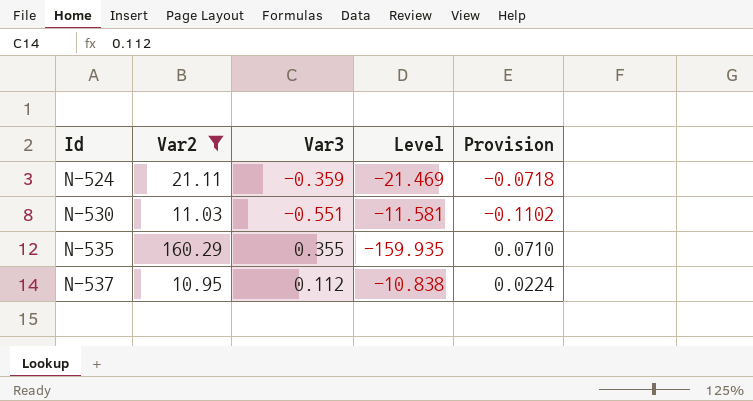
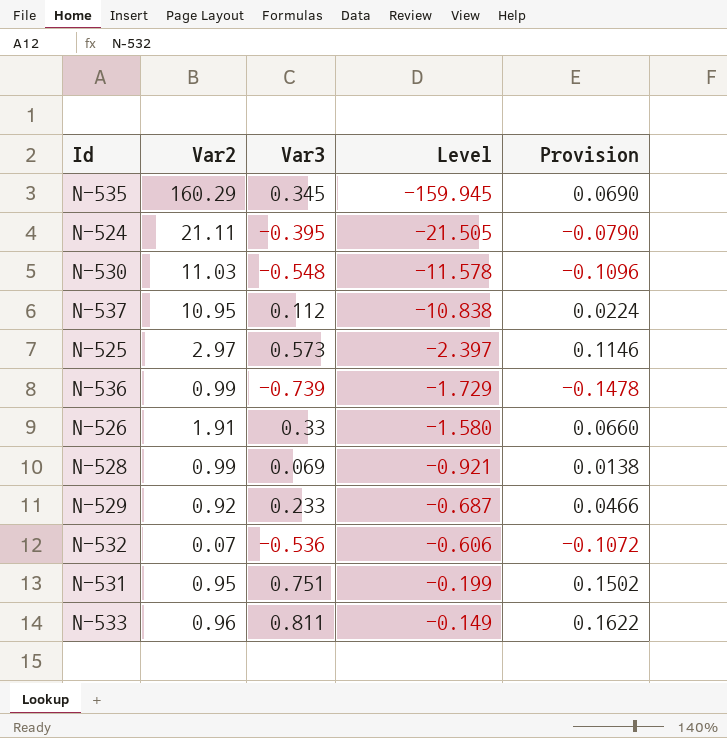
filter: Var2 >= 10.95 -> none
row order: Id ascending -> Level ascending
N-535 | Var3: 0.355 -> 0.345
N-535 | Level: -159.935 -> -159.945
N-535 | Provision: 0.0710 -> 0.0690
N-524 | Var3: -0.359 -> -0.395
N-524 | Level: -21.469 -> -21.505
N-524 | Provision: -0.0718 -> -0.0790
N-530 | Var3: -0.551 -> -0.548
N-530 | Level: -11.581 -> -11.578
N-530 | Provision: -0.1102 -> -0.1096

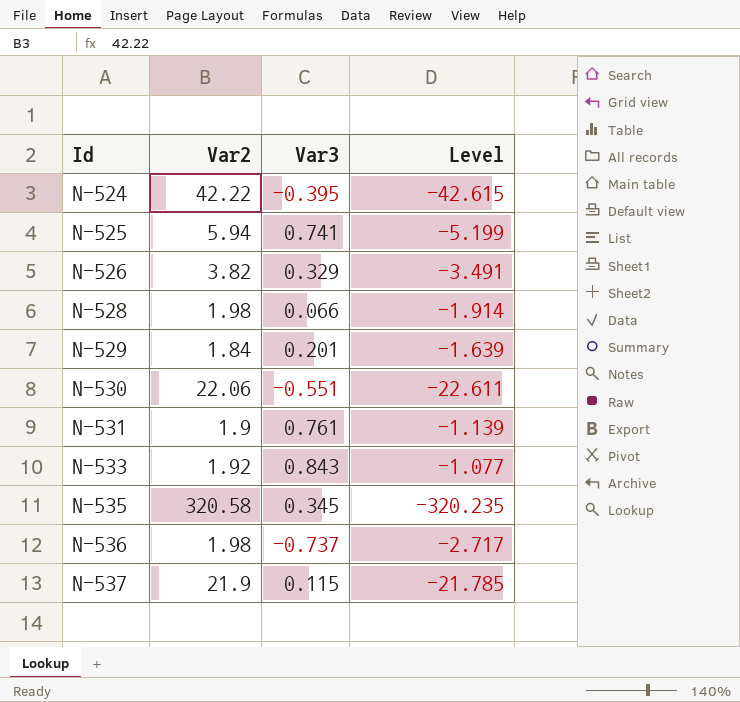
row order: Level ascending -> Id ascending
column Provision | formula: [Var3] * 0.2 -> none
row N-532: 0.07 | -0.536 | -0.606 | -0.1072 -> none
N-524 | Var2: 21.11 -> 42.22
N-524 | Level: -21.505 -> -42.615
N-525 | Var2: 2.97 -> 5.94
N-525 | Var3: 0.573 -> 0.741
N-525 | Level: -2.397 -> -5.199
N-526 | Var2: 1.91 -> 3.82
N-526 | Var3: 0.33 -> 0.329
N-526 | Level: -1.580 -> -3.491
N-528 | Var2: 0.99 -> 1.98
N-528 | Var3: 0.069 -> 0.066
N-528 | Level: -0.921 -> -1.914
N-529 | Var2: 0.92 -> 1.84
N-529 | Var3: 0.233 -> 0.201
N-529 | Level: -0.687 -> -1.639
N-530 | Var2: 11.03 -> 22.06
N-530 | Var3: -0.548 -> -0.551
N-530 | Level: -11.578 -> -22.611
N-531 | Var2: 0.95 -> 1.9
N-531 | Var3: 0.751 -> 0.761
N-531 | Level: -0.199 -> -1.139
N-533 | Var2: 0.96 -> 1.92
N-533 | Var3: 0.811 -> 0.843
N-533 | Level: -0.149 -> -1.077
N-535 | Var2: 160.29 -> 320.58
N-535 | Level: -159.945 -> -320.235
N-536 | Var2: 0.99 -> 1.98
N-536 | Var3: -0.739 -> -0.737
N-536 | Level: -1.729 -> -2.717
N-537 | Var2: 10.95 -> 21.9
N-537 | Var3: 0.112 -> 0.115
N-537 | Level: -10.838 -> -21.785

